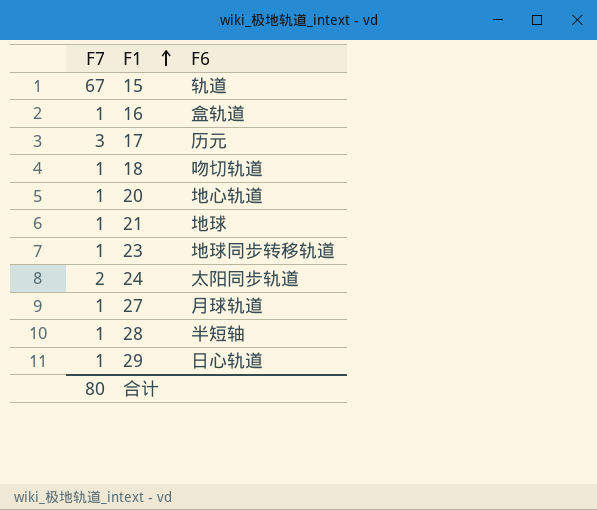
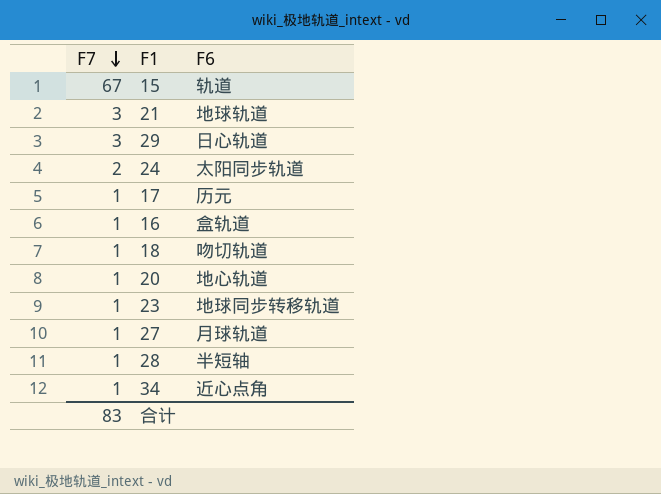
row order: F1 ascending -> F7 descending
21 | F7: 1 -> 3
21 | F6: 地球 -> 地球轨道
29 | F7: 1 -> 3
17 | F7: 3 -> 1
row 34: none -> 1 | 近心点角
合计 | F7: 80 -> 83

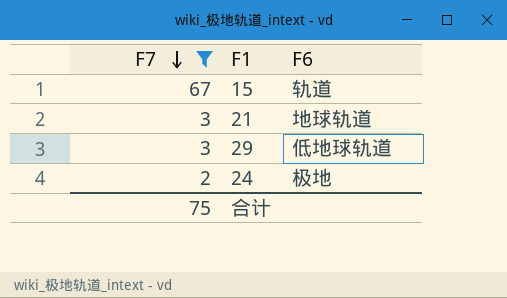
filter: none -> F7 != 1
29 | F6: 日心轨道 -> 低地球轨道
24 | F6: 太阳同步轨道 -> 极地
合计 | F7: 83 -> 75

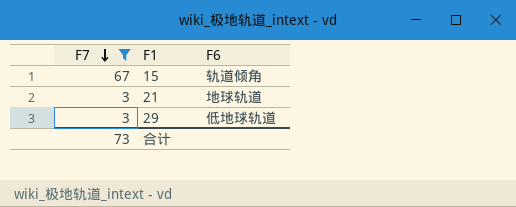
row 24: 2 | 极地 -> none
15 | F6: 轨道 -> 轨道倾角
合计 | F7: 75 -> 73

